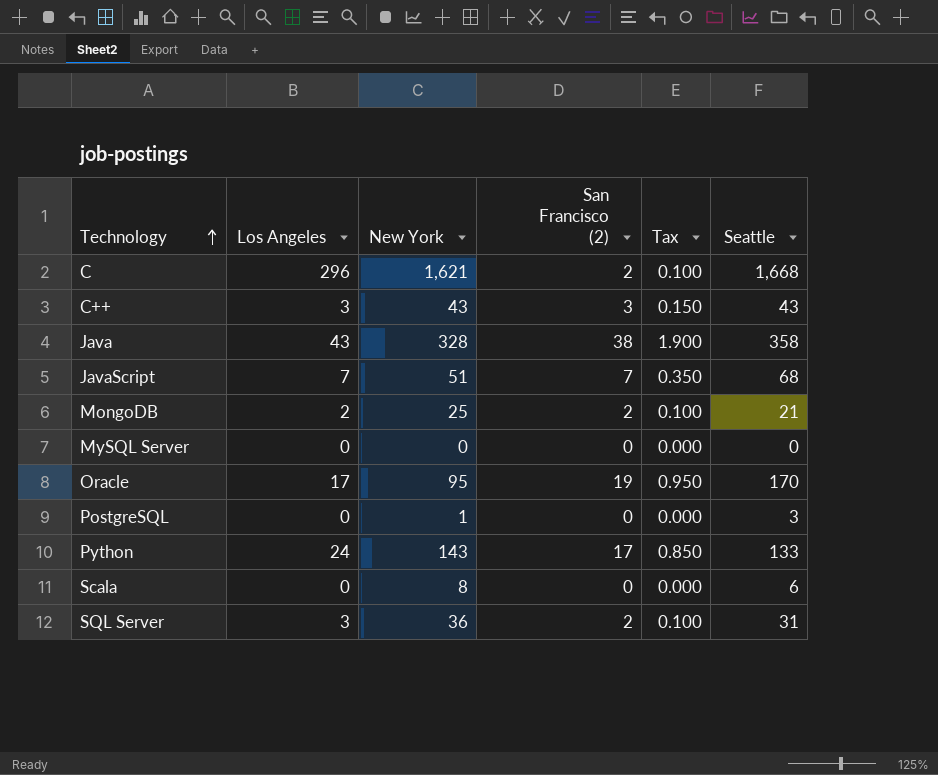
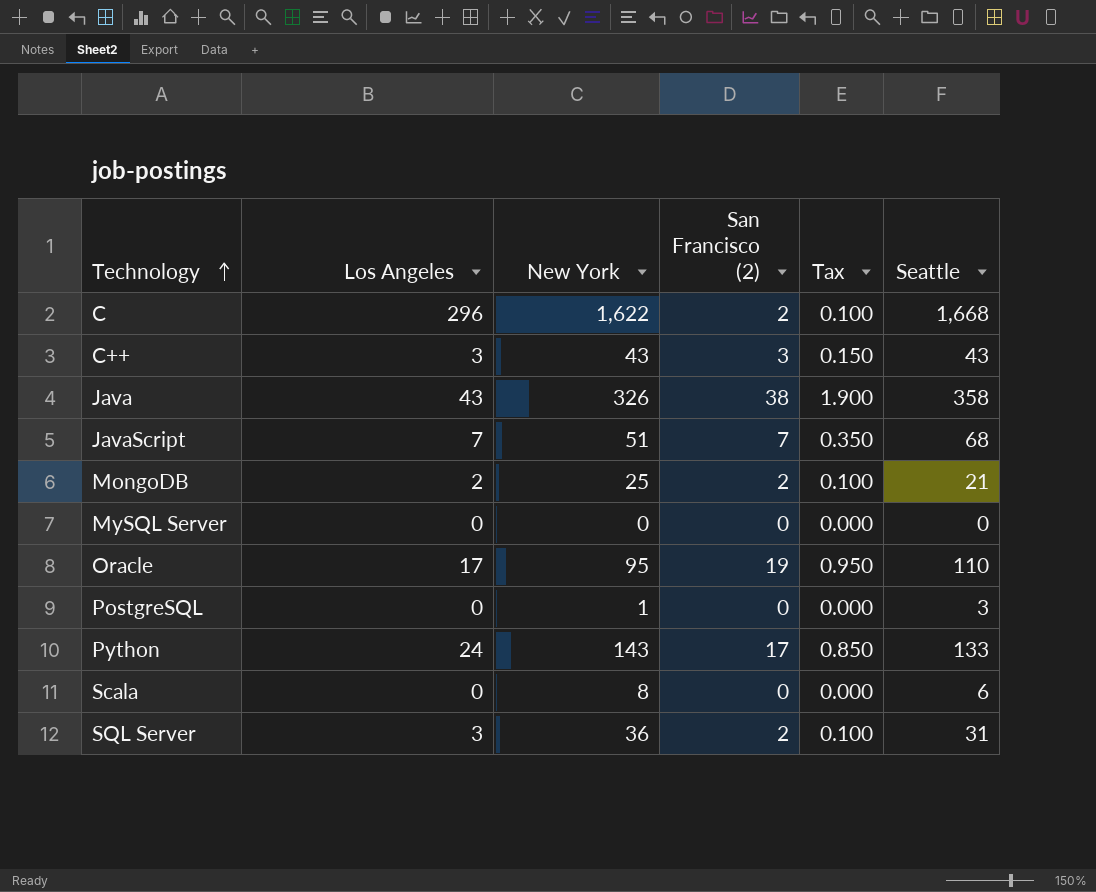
C | New York: 1,621 -> 1,622
Java | New York: 328 -> 326
Oracle | Seattle: 170 -> 110

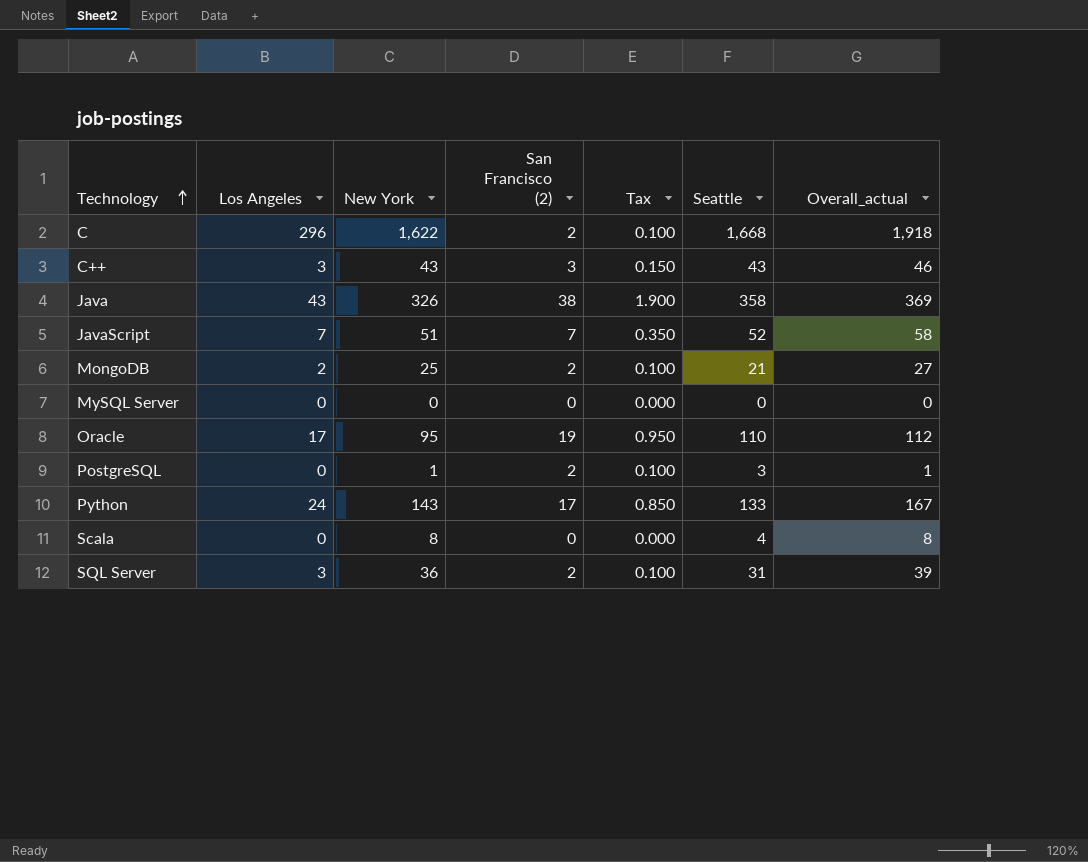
column Overall_actual | formula: none -> [Los Angeles] + [New York]
JavaScript | Seattle: 68 -> 52
PostgreSQL | San Francisco (2): 0 -> 2
PostgreSQL | Tax: 0.000 -> 0.100
Scala | Seattle: 6 -> 4

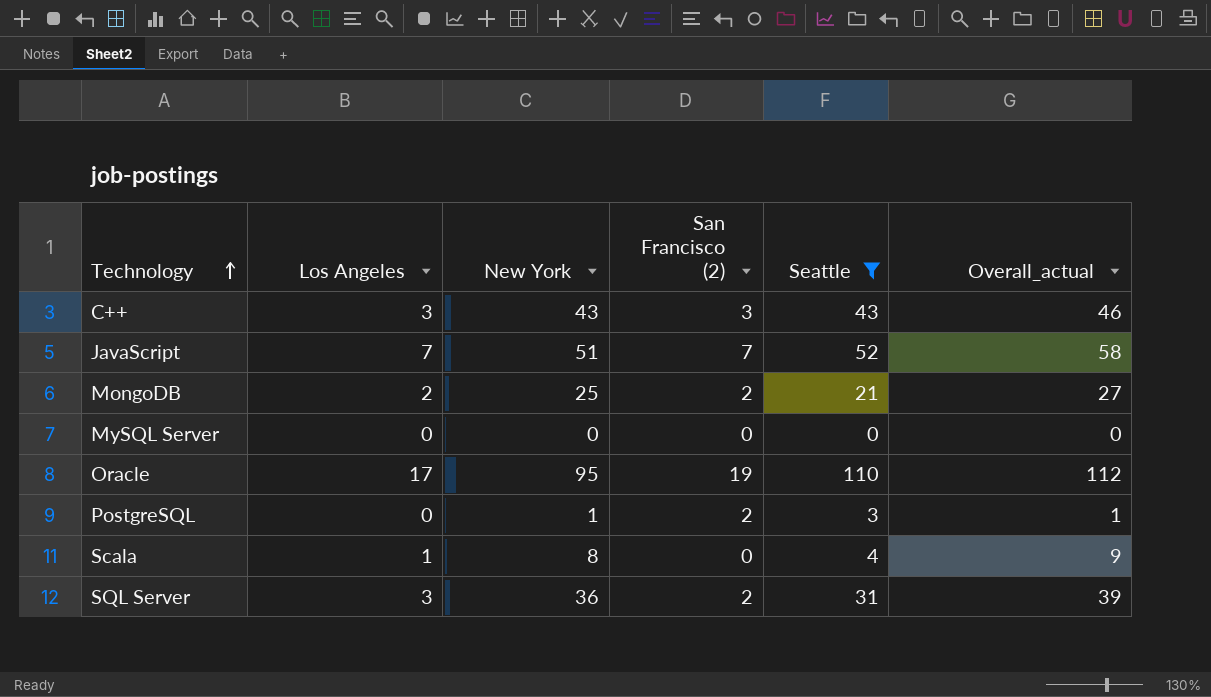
filter: none -> Seattle <= 110
column Tax | formula: [San Francisco (2)] * 0.05 -> none
Scala | Los Angeles: 0 -> 1
Scala | Overall_actual: 8 -> 9

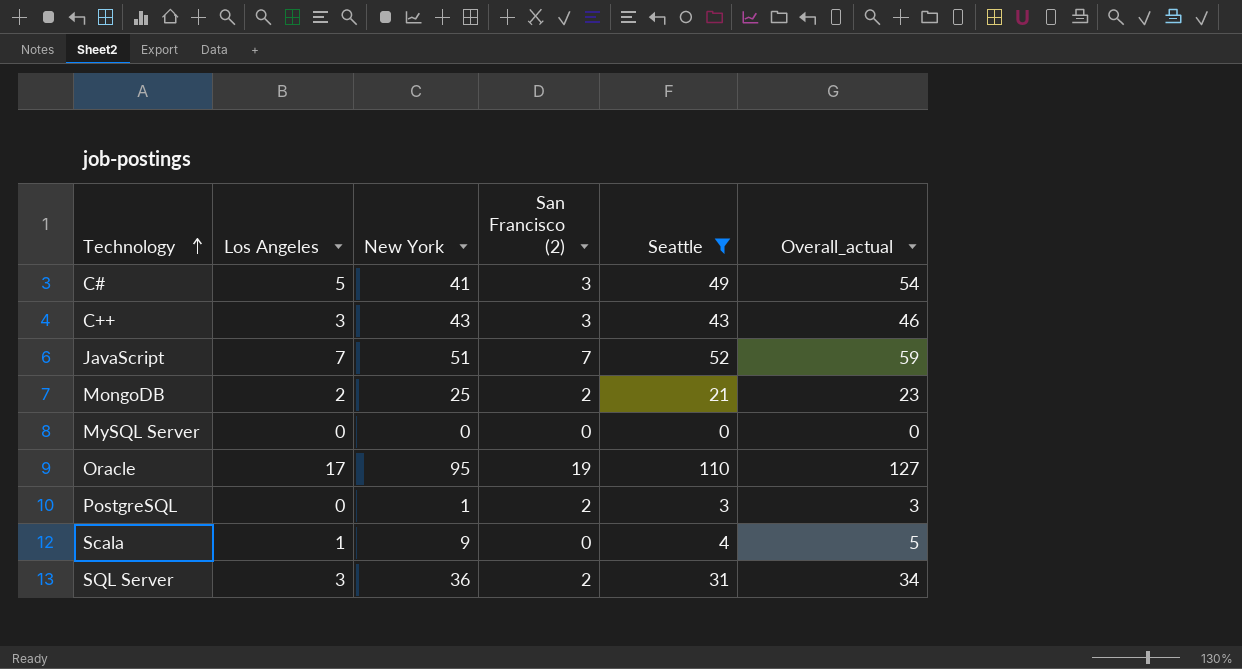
column Overall_actual | formula: [Los Angeles] + [New York] -> [Los Angeles] + [Seattle]
row C#: none -> 5 | 41 | 3 | 49 | 54
Scala | New York: 8 -> 9

